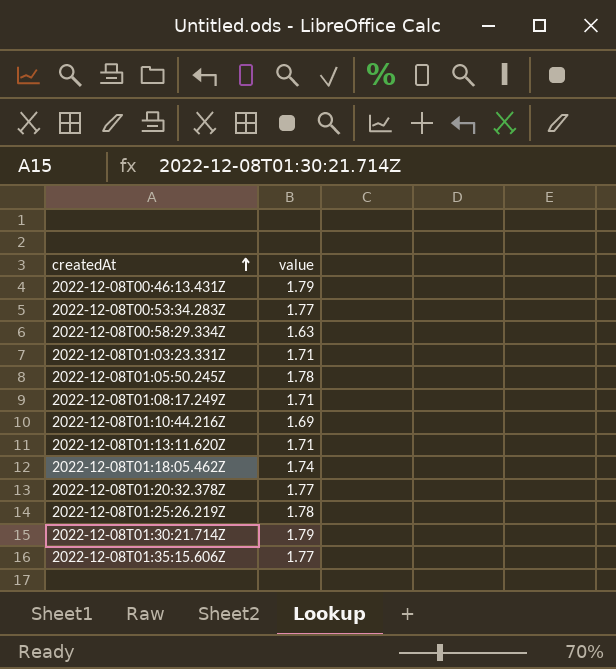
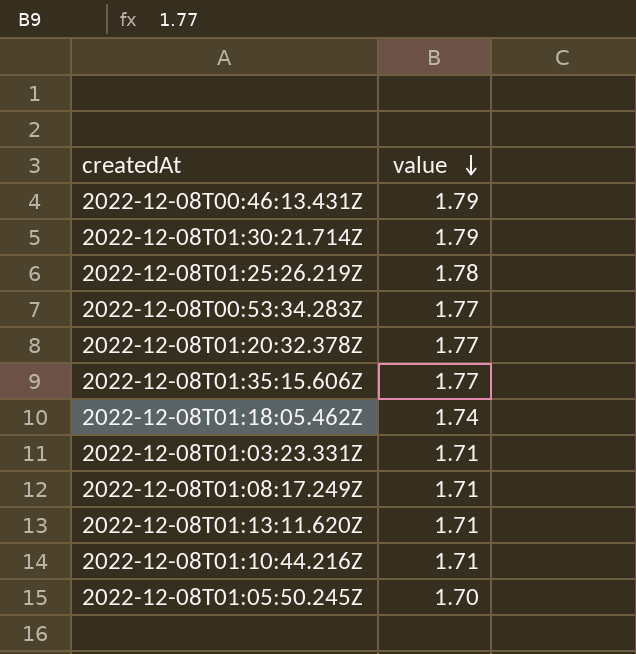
row order: createdAt ascending -> value descending
row 2022-12-08T00:58:29.334Z: 1.63 -> none
2022-12-08T01:10:44.216Z | value: 1.69 -> 1.71
2022-12-08T01:05:50.245Z | value: 1.78 -> 1.70

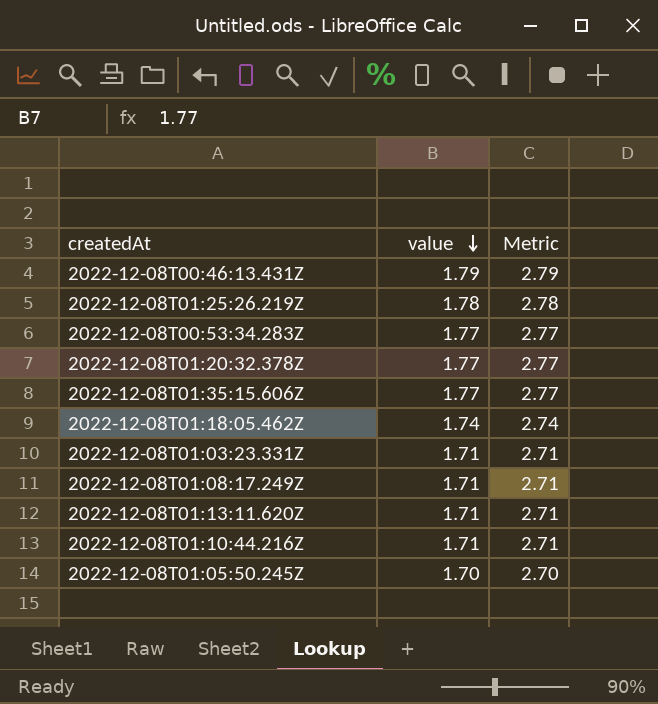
column Metric | formula: none -> [value] + 1
row 2022-12-08T01:30:21.714Z: 1.79 -> none

